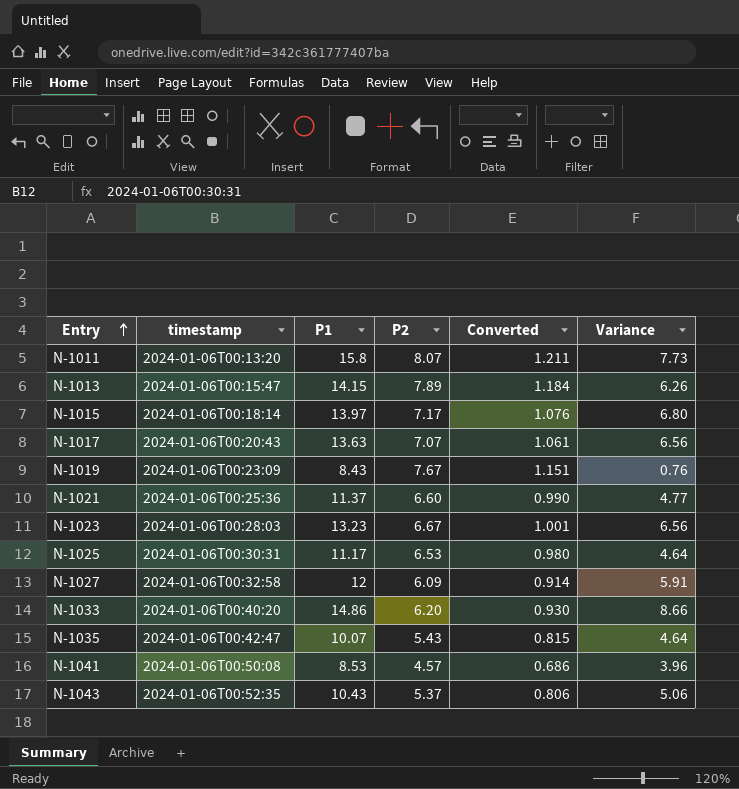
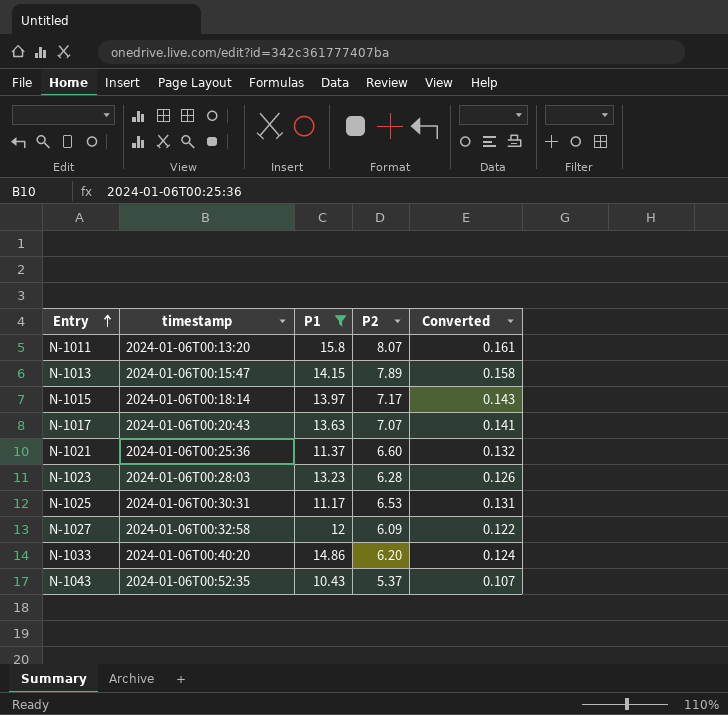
filter: none -> P1 >= 10.43
column Variance | formula: [P1] - [P2] -> none
column Converted | formula: [P2] * 0.15 -> [P2] * 0.02
N-1023 | P2: 6.67 -> 6.28

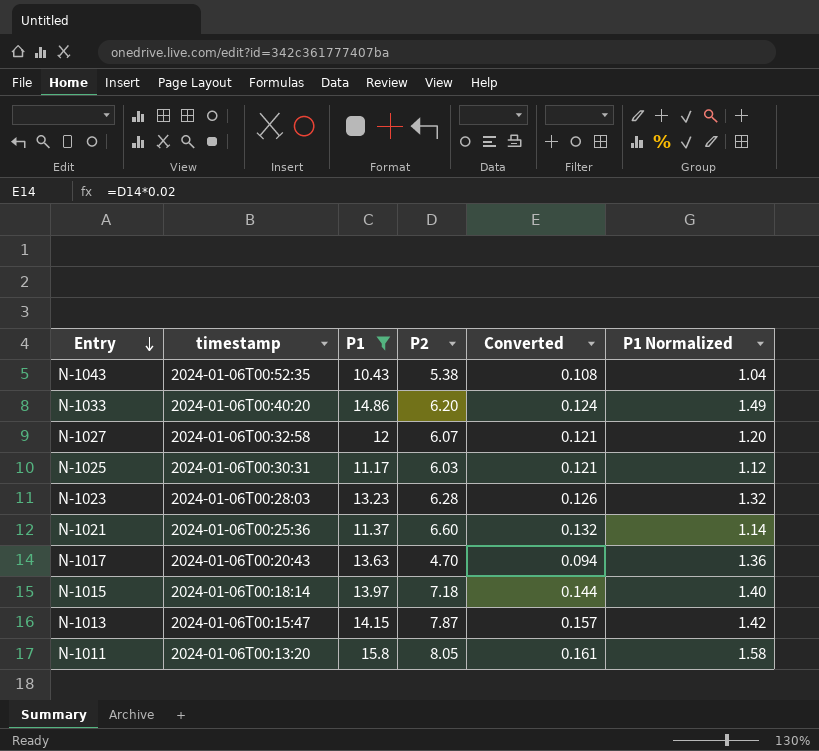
row order: Entry ascending -> Entry descending
column P1 Normalized | formula: none -> [P1] * 0.1
N-1043 | P2: 5.37 -> 5.38
N-1043 | Converted: 0.107 -> 0.108
N-1027 | P2: 6.09 -> 6.07
N-1027 | Converted: 0.122 -> 0.121
N-1025 | P2: 6.53 -> 6.03
N-1025 | Converted: 0.131 -> 0.121
N-1017 | P2: 7.07 -> 4.70
N-1017 | Converted: 0.141 -> 0.094
N-1015 | P2: 7.17 -> 7.18
N-1015 | Converted: 0.143 -> 0.144
N-1013 | P2: 7.89 -> 7.87
N-1013 | Converted: 0.158 -> 0.157
N-1011 | P2: 8.07 -> 8.05

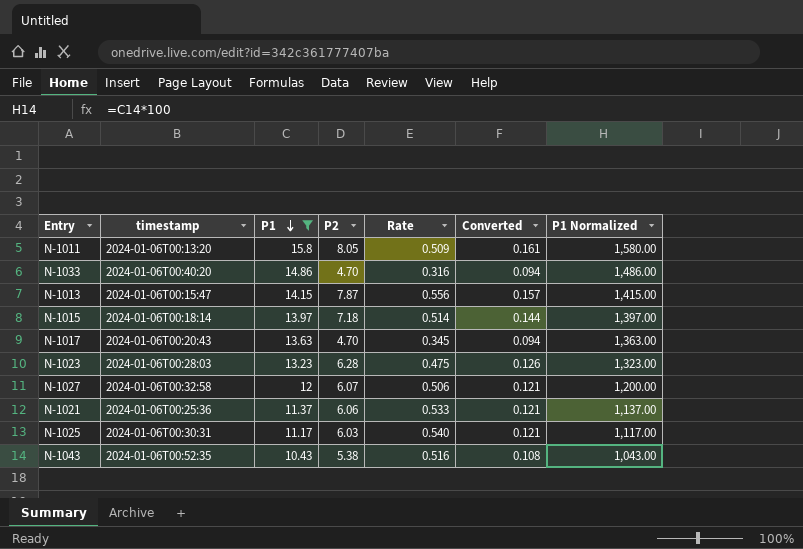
row order: Entry descending -> P1 descending
column Rate | formula: none -> [P2] / [P1]
column P1 Normalized | formula: [P1] * 0.1 -> [P1] * 100
N-1033 | P2: 6.20 -> 4.70
N-1033 | Converted: 0.124 -> 0.094
N-1021 | P2: 6.60 -> 6.06
N-1021 | Converted: 0.132 -> 0.121

